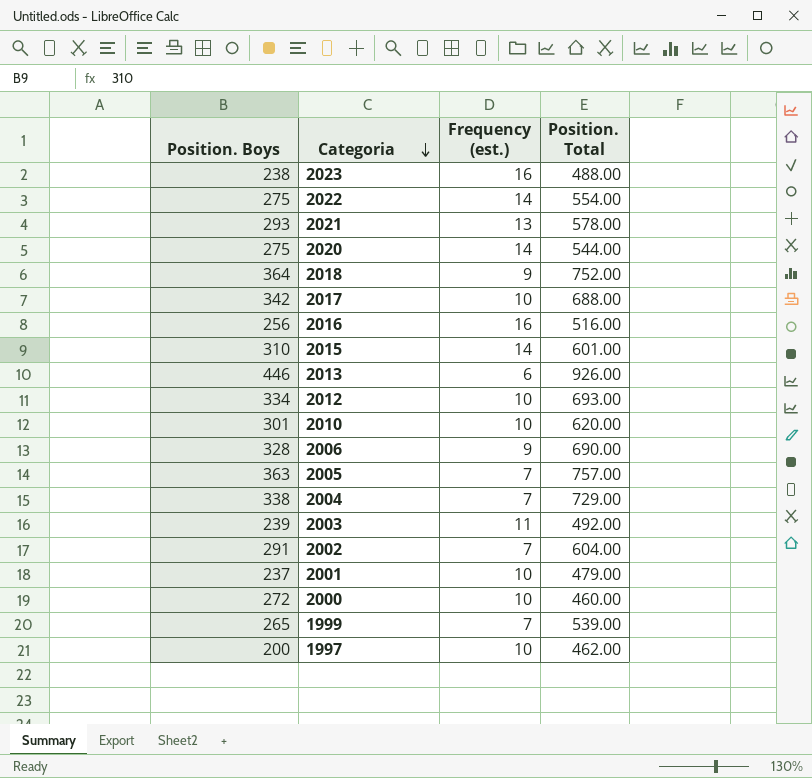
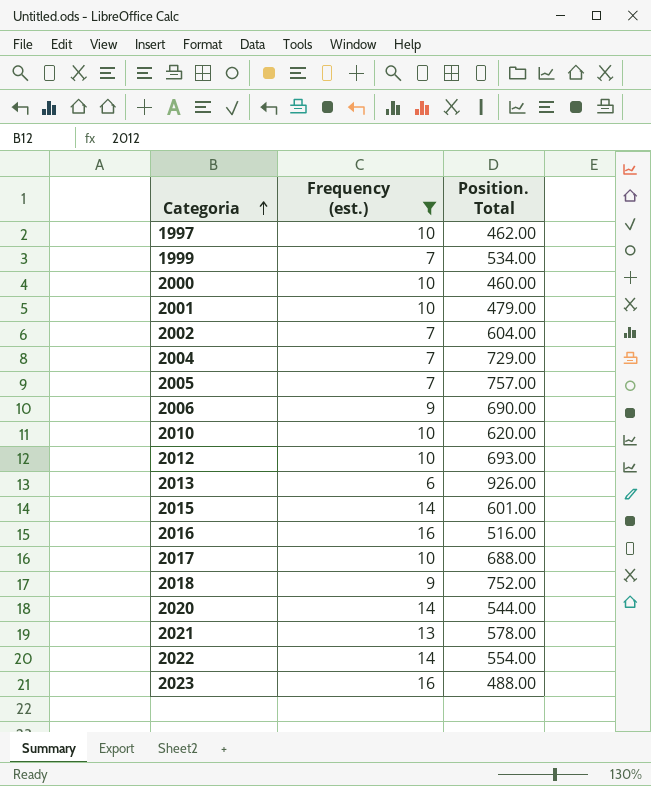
filter: none -> Frequency (est.) != 11
row order: Categoria descending -> Categoria ascending
column Position. Boys | position: 1 -> none
1999 | Position. Total: 539.00 -> 534.00

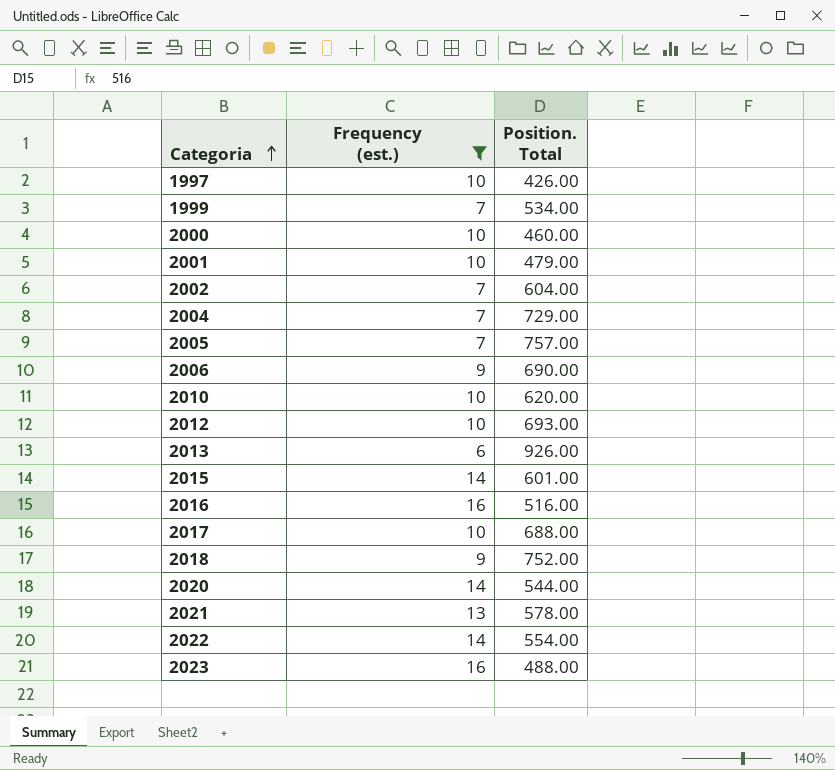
1997 | Position. Total: 462.00 -> 426.00

